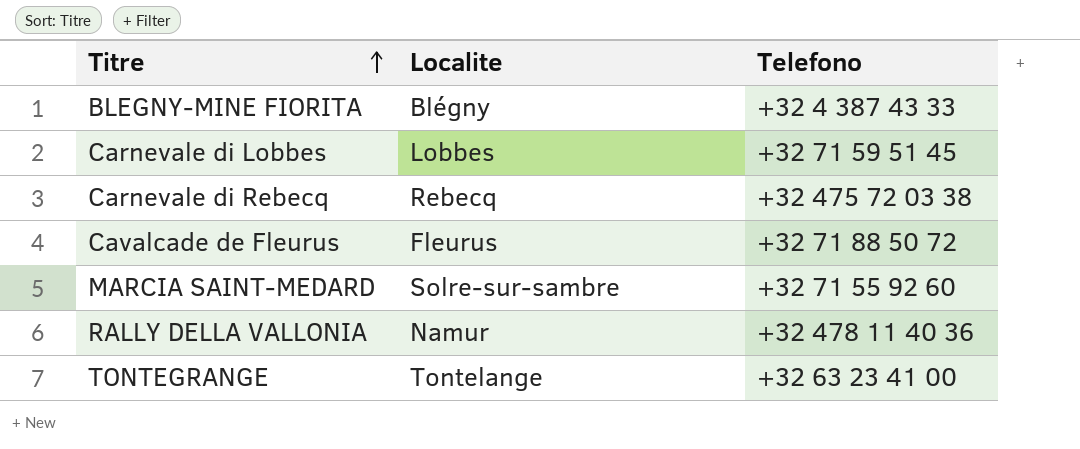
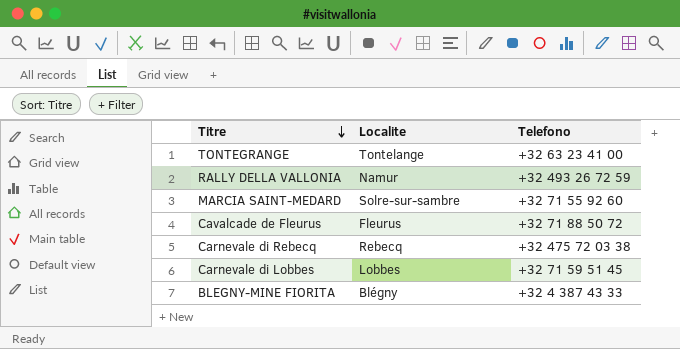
row order: Titre ascending -> Titre descending
RALLY DELLA VALLONIA | Telefono: +32 478 11 40 36 -> +32 493 26 72 59

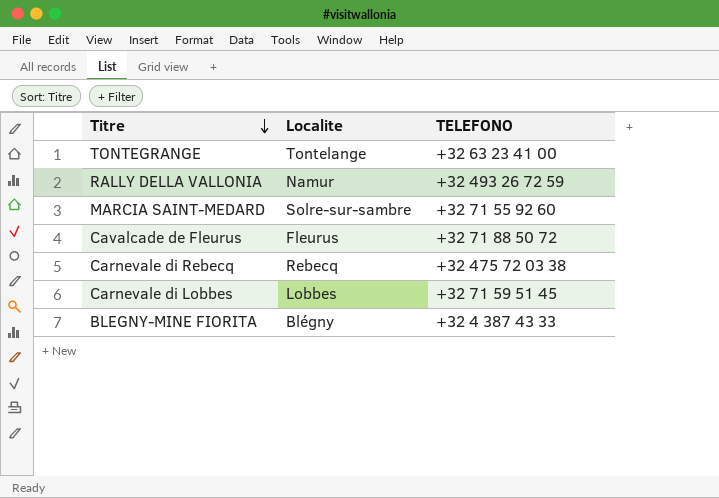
column name: Telefono -> TELEFONO

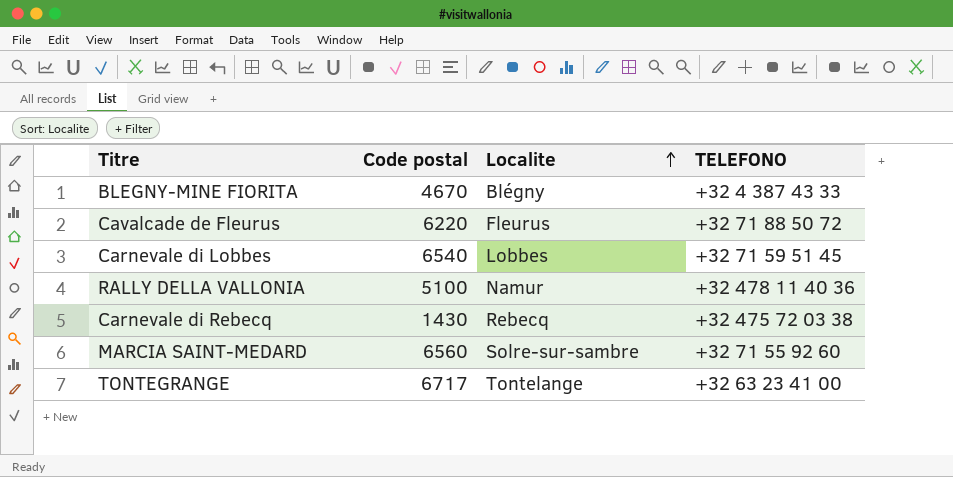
row order: Titre descending -> Localite ascending
column Code postal | position: none -> 2
RALLY DELLA VALLONIA | TELEFONO: +32 493 26 72 59 -> +32 478 11 40 36

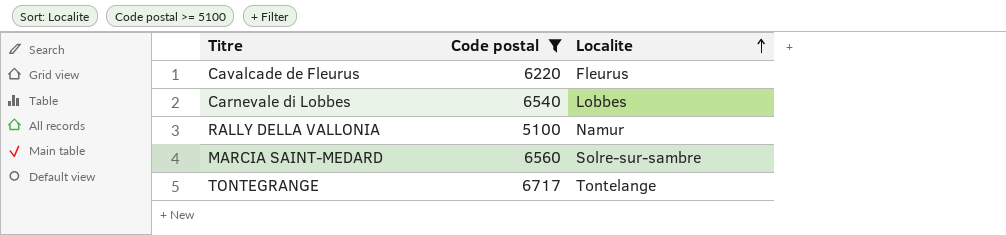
filter: none -> Code postal >= 5100
column TELEFONO | position: 4 -> none

